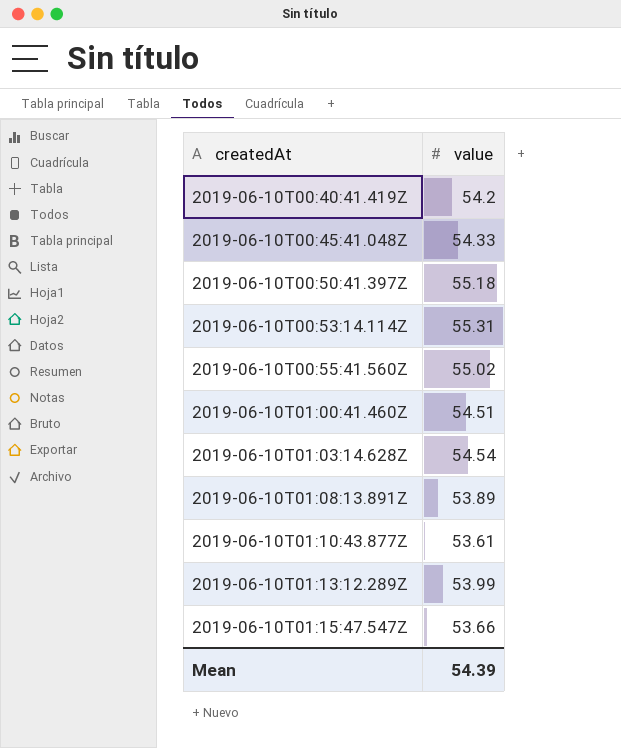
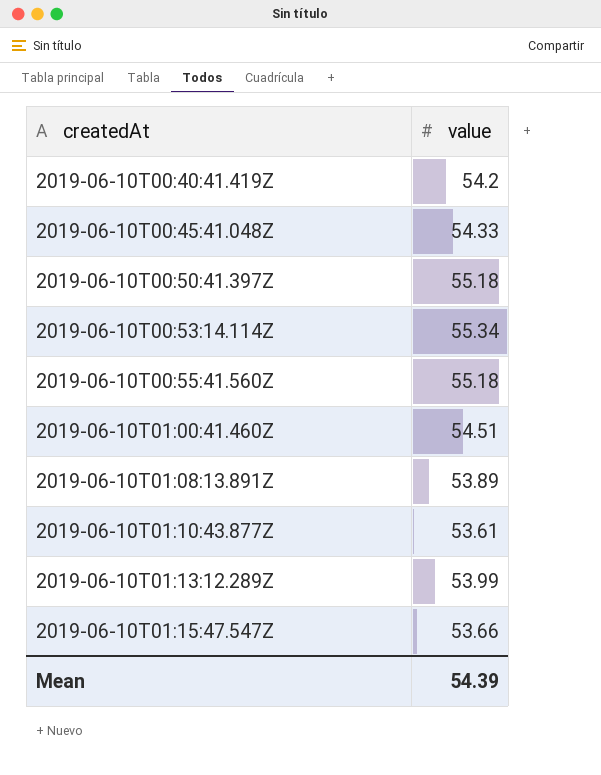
row 2019-06-10T01:03:14.628Z: 54.54 -> none
2019-06-10T00:53:14.114Z | value: 55.31 -> 55.34
2019-06-10T00:55:41.560Z | value: 55.02 -> 55.18

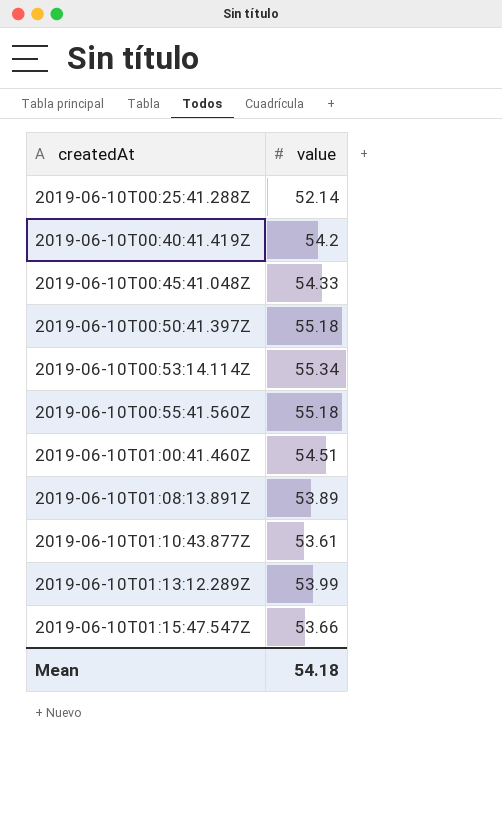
row 2019-06-10T00:25:41.288Z: none -> 52.14
Mean | value: 54.39 -> 54.18

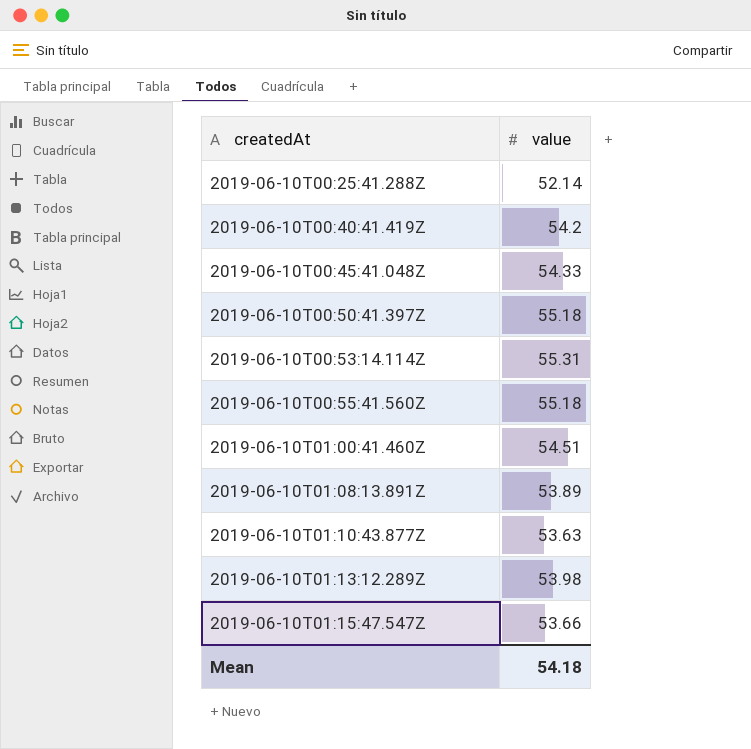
2019-06-10T00:53:14.114Z | value: 55.34 -> 55.31
2019-06-10T01:10:43.877Z | value: 53.61 -> 53.63
2019-06-10T01:13:12.289Z | value: 53.99 -> 53.98

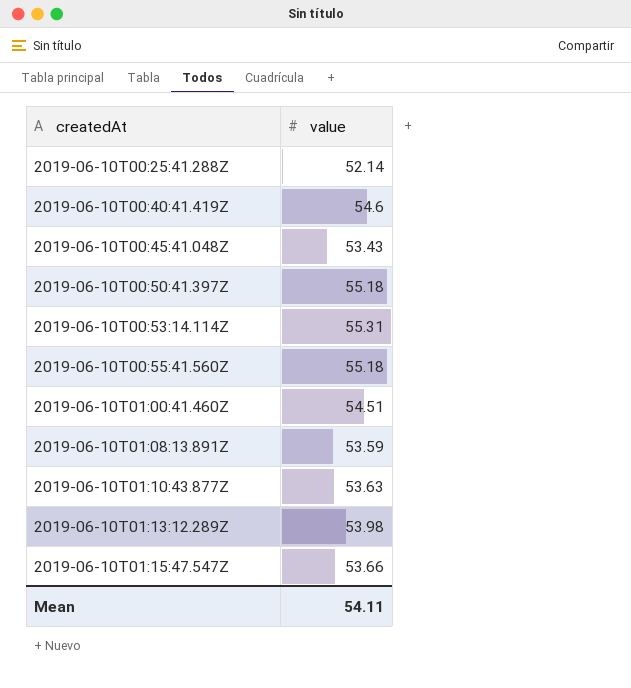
2019-06-10T00:40:41.419Z | value: 54.2 -> 54.6
2019-06-10T00:45:41.048Z | value: 54.33 -> 53.43
2019-06-10T01:08:13.891Z | value: 53.89 -> 53.59
Mean | value: 54.18 -> 54.11

